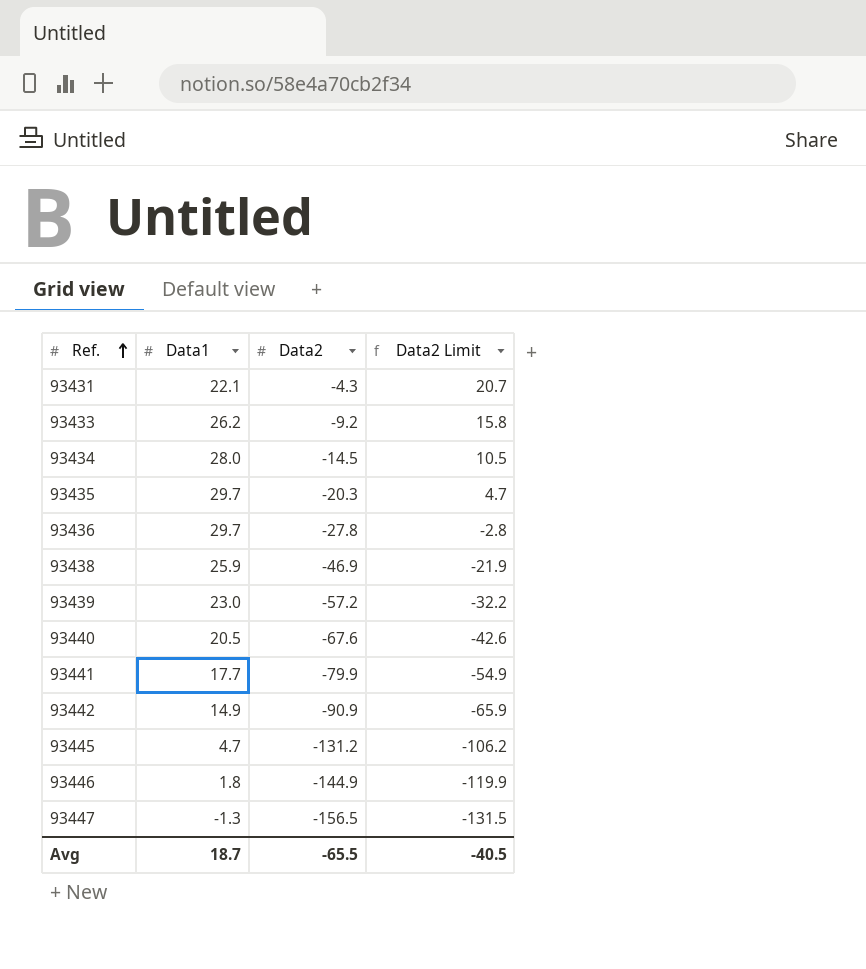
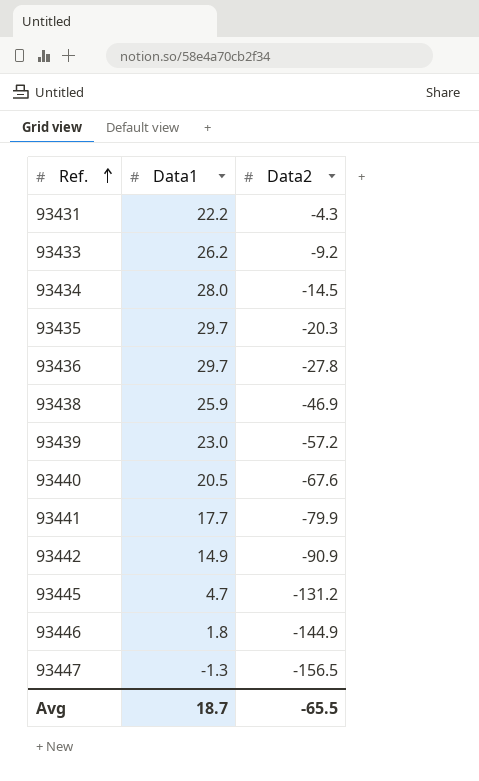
column Data2 Limit | formula: [Data2] + 25 -> none
93431 | Data1: 22.1 -> 22.2

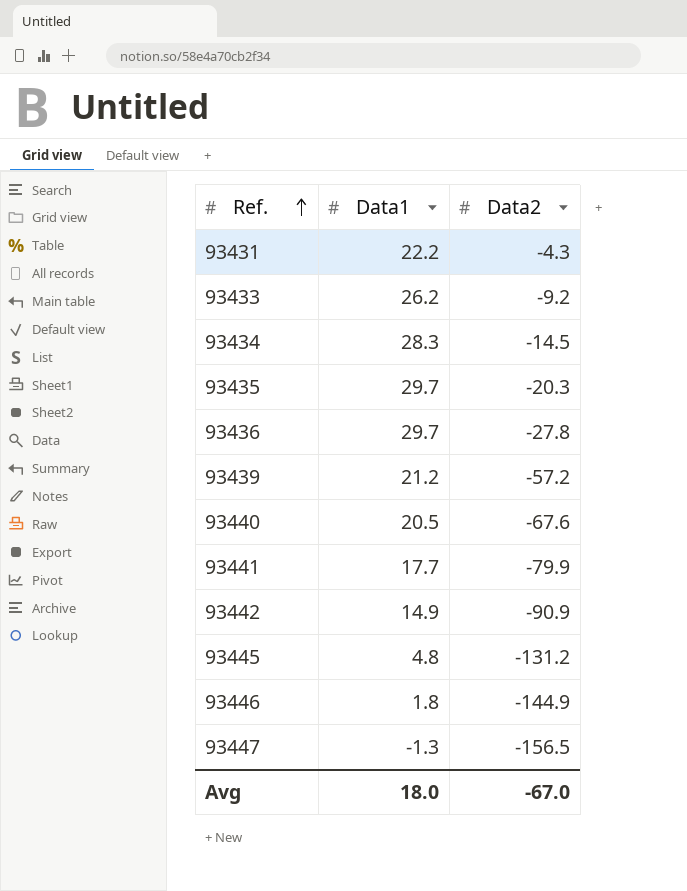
row 93438: 25.9 | -46.9 -> none
93434 | Data1: 28.0 -> 28.3
93439 | Data1: 23.0 -> 21.2
93445 | Data1: 4.7 -> 4.8
Avg | Data1: 18.7 -> 18.0
Avg | Data2: -65.5 -> -67.0

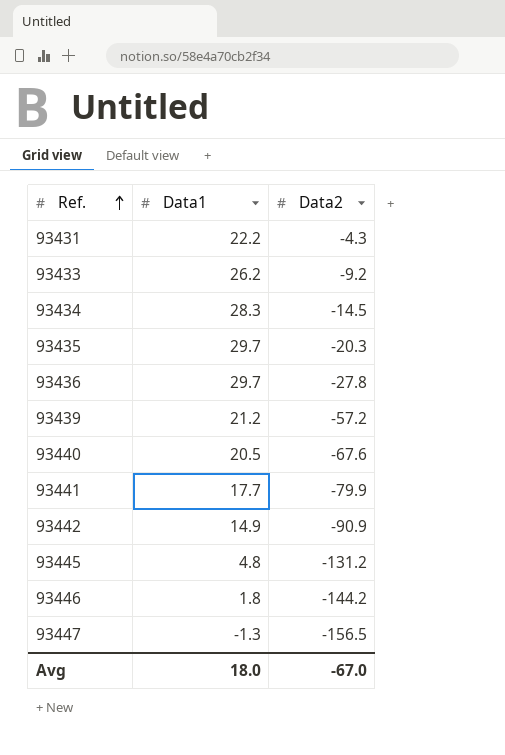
93446 | Data2: -144.9 -> -144.2

